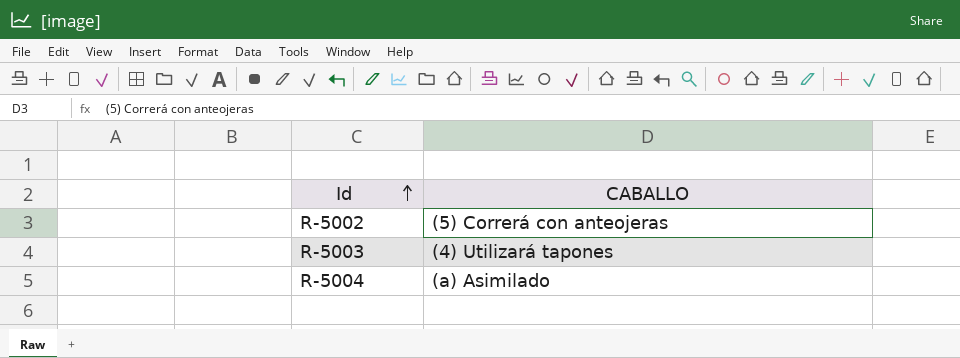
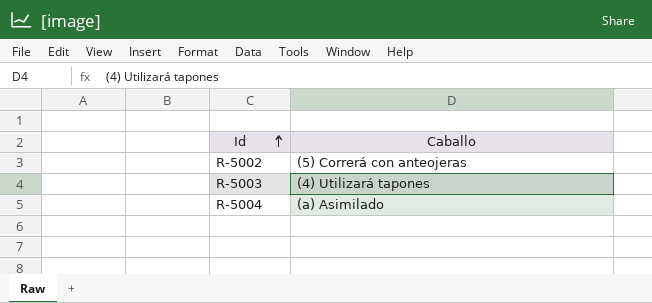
column name: CABALLO -> Caballo

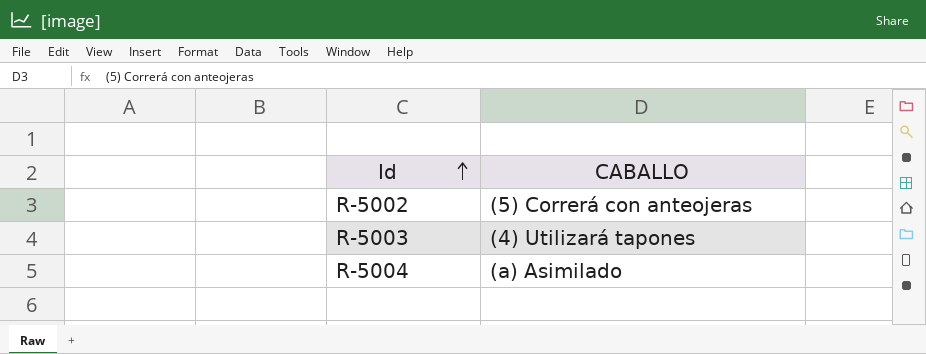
column name: Caballo -> CABALLO

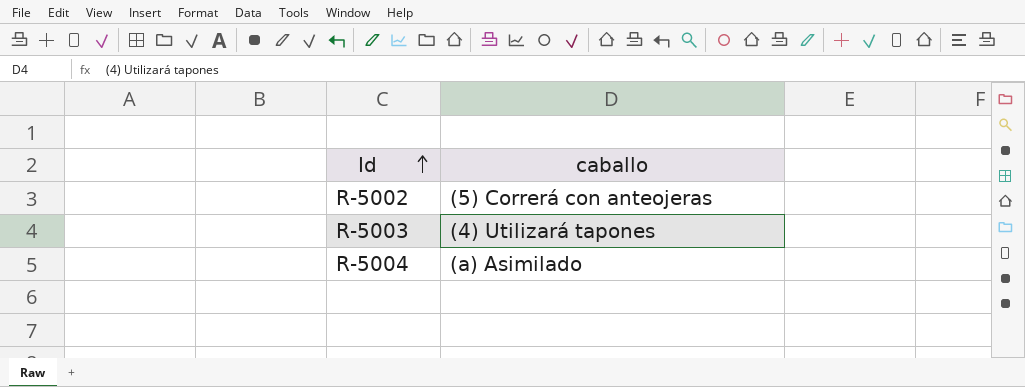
column name: CABALLO -> caballo

